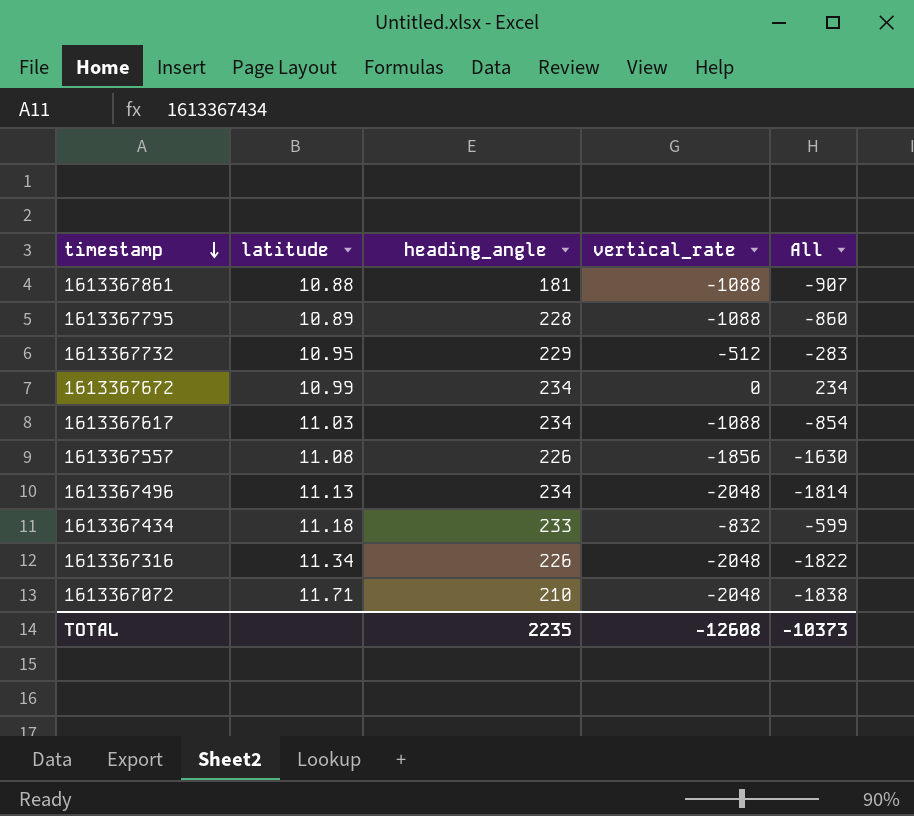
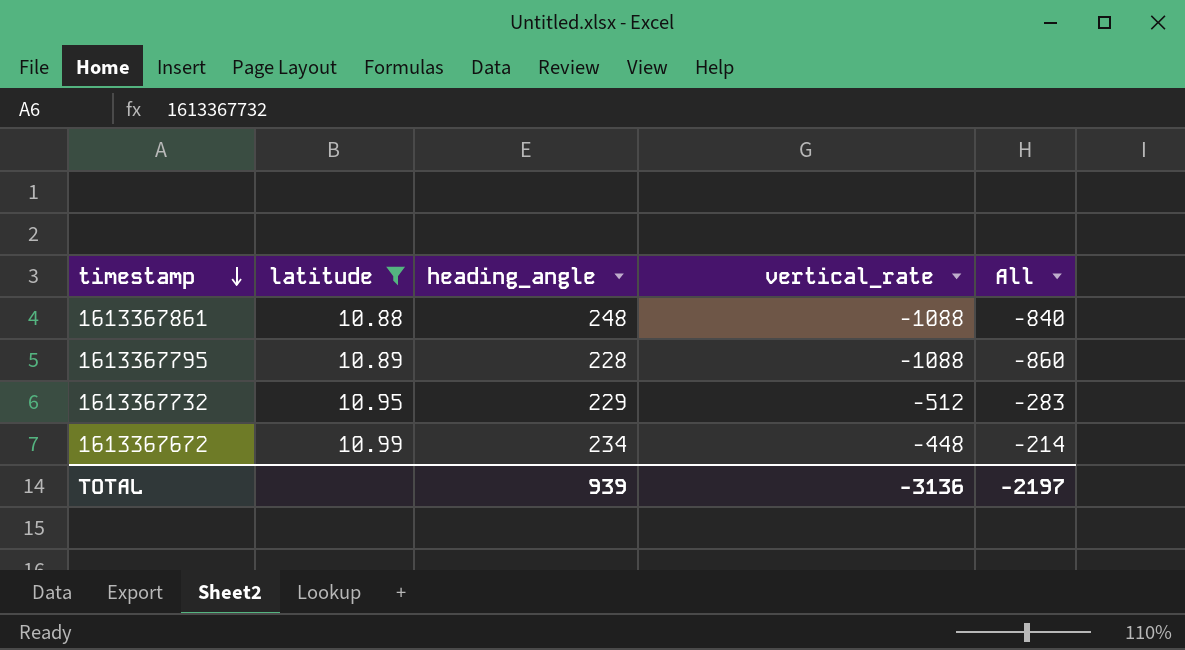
filter: none -> latitude <= 10.99
1613367861 | heading_angle: 181 -> 248
1613367861 | All: -907 -> -840
1613367672 | vertical_rate: 0 -> -448
1613367672 | All: 234 -> -214
TOTAL | heading_angle: 2235 -> 939
TOTAL | vertical_rate: -12608 -> -3136
TOTAL | All: -10373 -> -2197

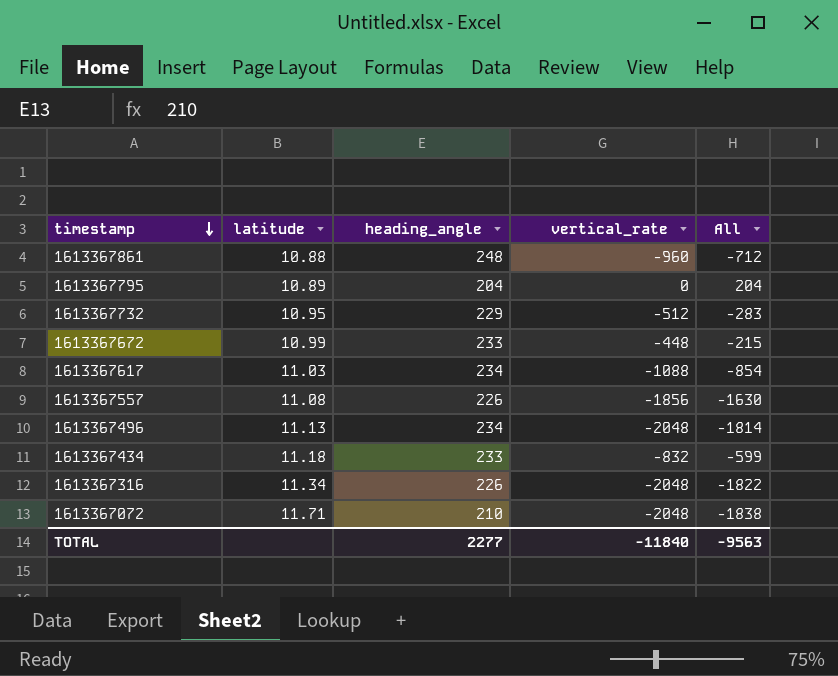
filter: latitude <= 10.99 -> none
1613367861 | vertical_rate: -1088 -> -960
1613367861 | All: -840 -> -712
1613367795 | heading_angle: 228 -> 204
1613367795 | vertical_rate: -1088 -> 0
1613367795 | All: -860 -> 204
1613367672 | heading_angle: 234 -> 233
1613367672 | All: -214 -> -215
TOTAL | heading_angle: 939 -> 2277
TOTAL | vertical_rate: -3136 -> -11840
TOTAL | All: -2197 -> -9563

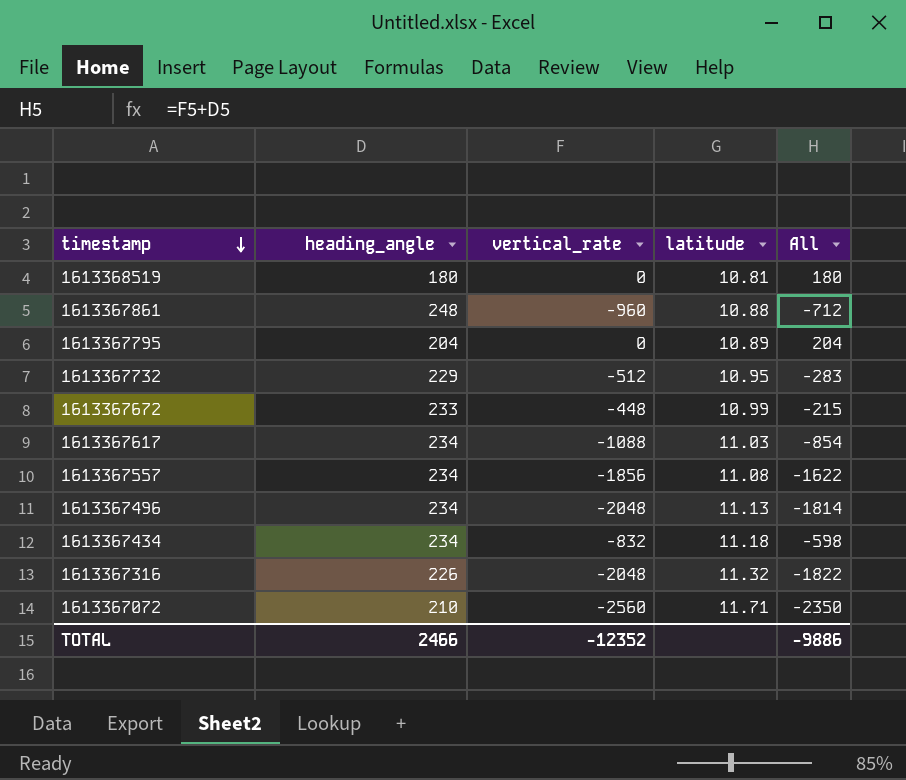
column latitude | position: 2 -> 4
row 1613368519: none -> 180 | 0 | 10.81 | 180
1613367557 | heading_angle: 226 -> 234
1613367557 | All: -1630 -> -1622
1613367434 | heading_angle: 233 -> 234
1613367434 | All: -599 -> -598
1613367316 | latitude: 11.34 -> 11.32
1613367072 | vertical_rate: -2048 -> -2560
1613367072 | All: -1838 -> -2350
TOTAL | heading_angle: 2277 -> 2466
TOTAL | vertical_rate: -11840 -> -12352
TOTAL | All: -9563 -> -9886

